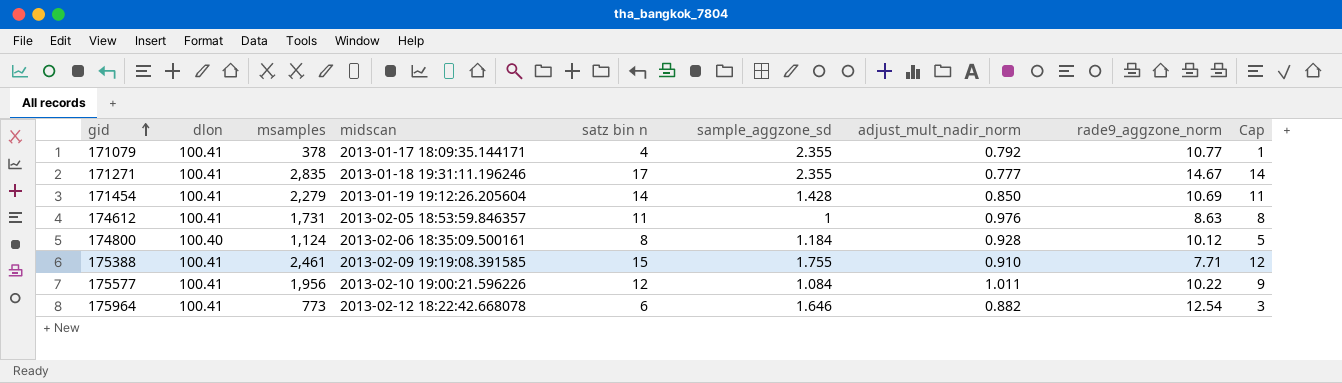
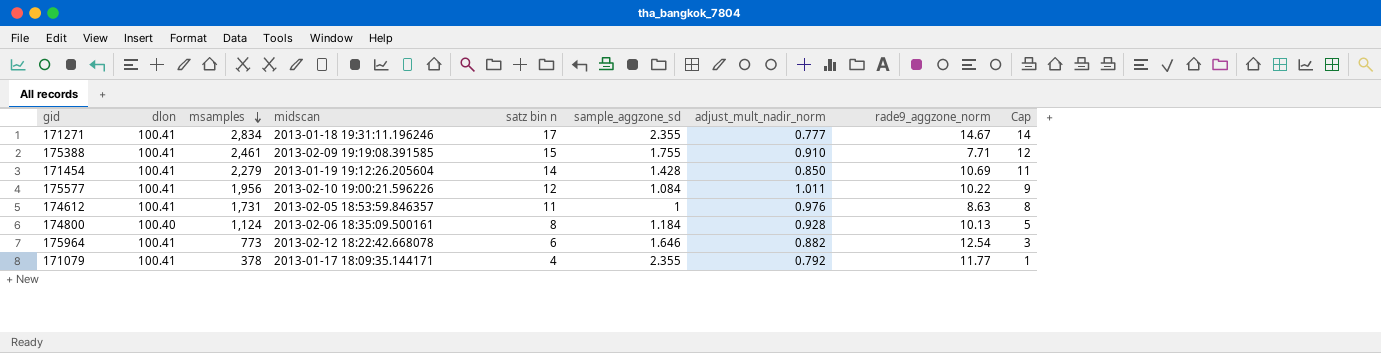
row order: gid ascending -> msamples descending
171271 | msamples: 2,835 -> 2,834
174800 | rade9_aggzone_norm: 10.12 -> 10.13
171079 | rade9_aggzone_norm: 10.77 -> 11.77

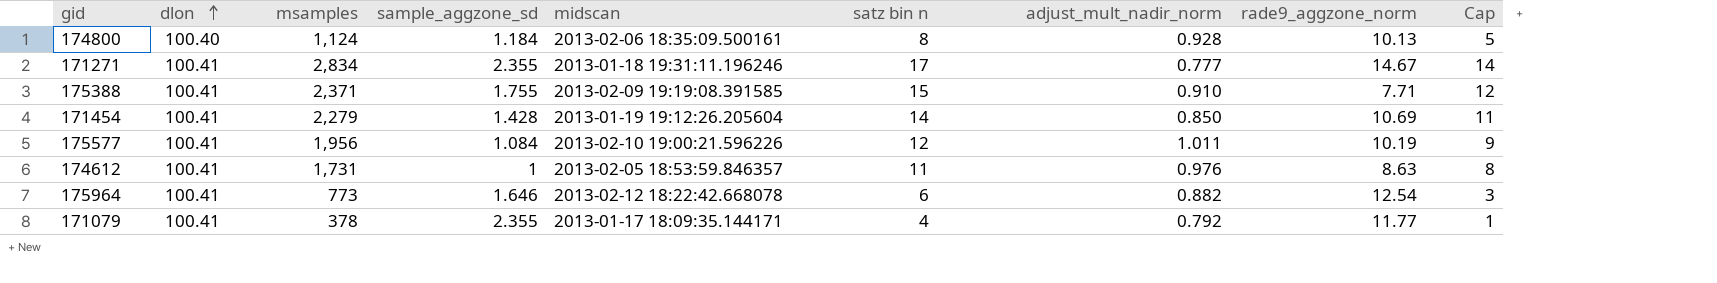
row order: msamples descending -> dlon ascending
column sample_aggzone_sd | position: 6 -> 4
175388 | msamples: 2,461 -> 2,371
175577 | rade9_aggzone_norm: 10.22 -> 10.19

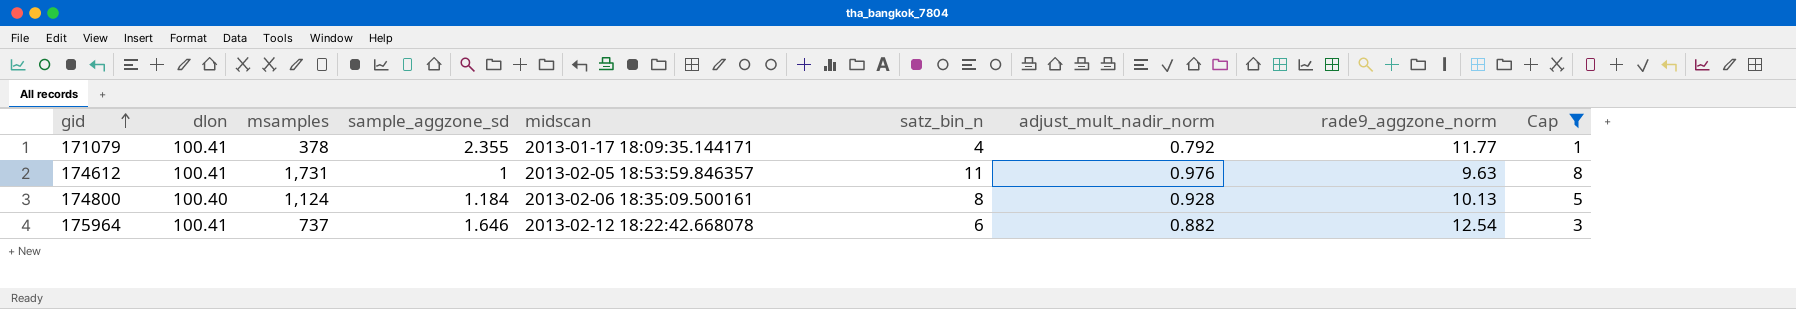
filter: none -> Cap <= 8
row order: dlon ascending -> gid ascending
column name: satz bin n -> satz_bin_n
174612 | rade9_aggzone_norm: 8.63 -> 9.63
175964 | msamples: 773 -> 737

